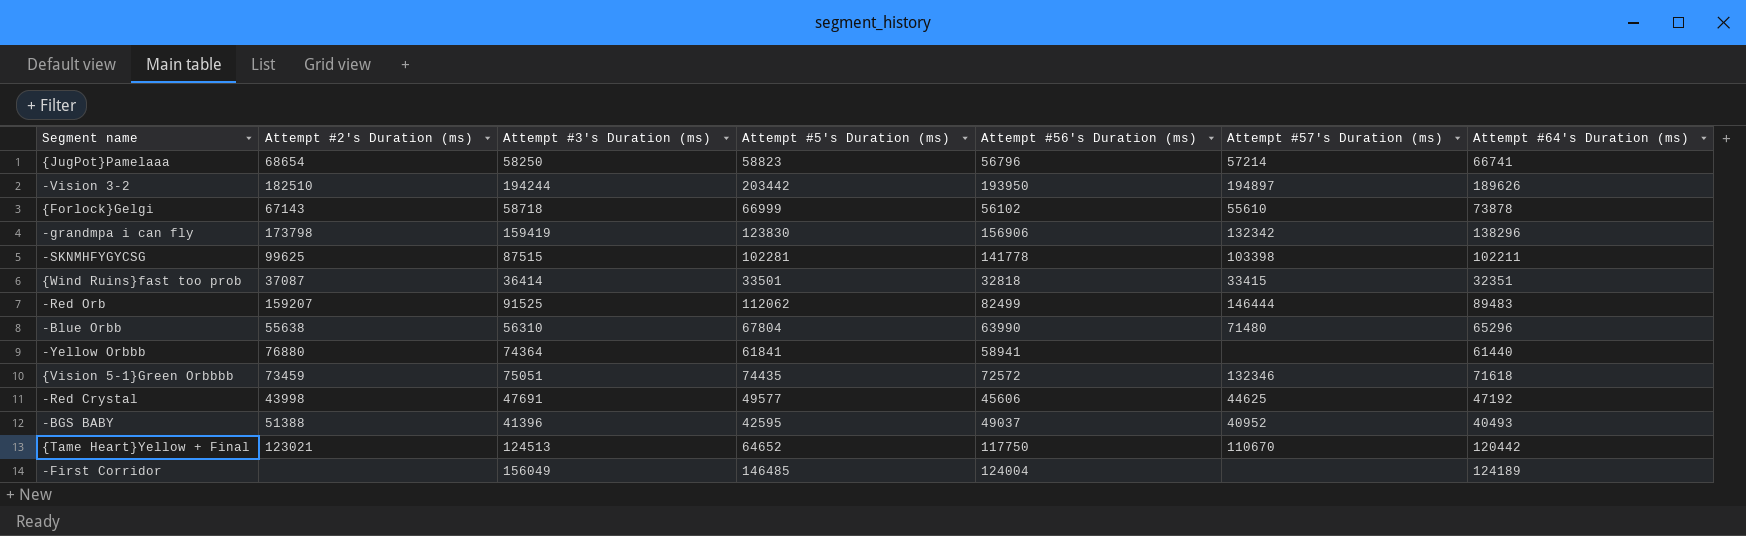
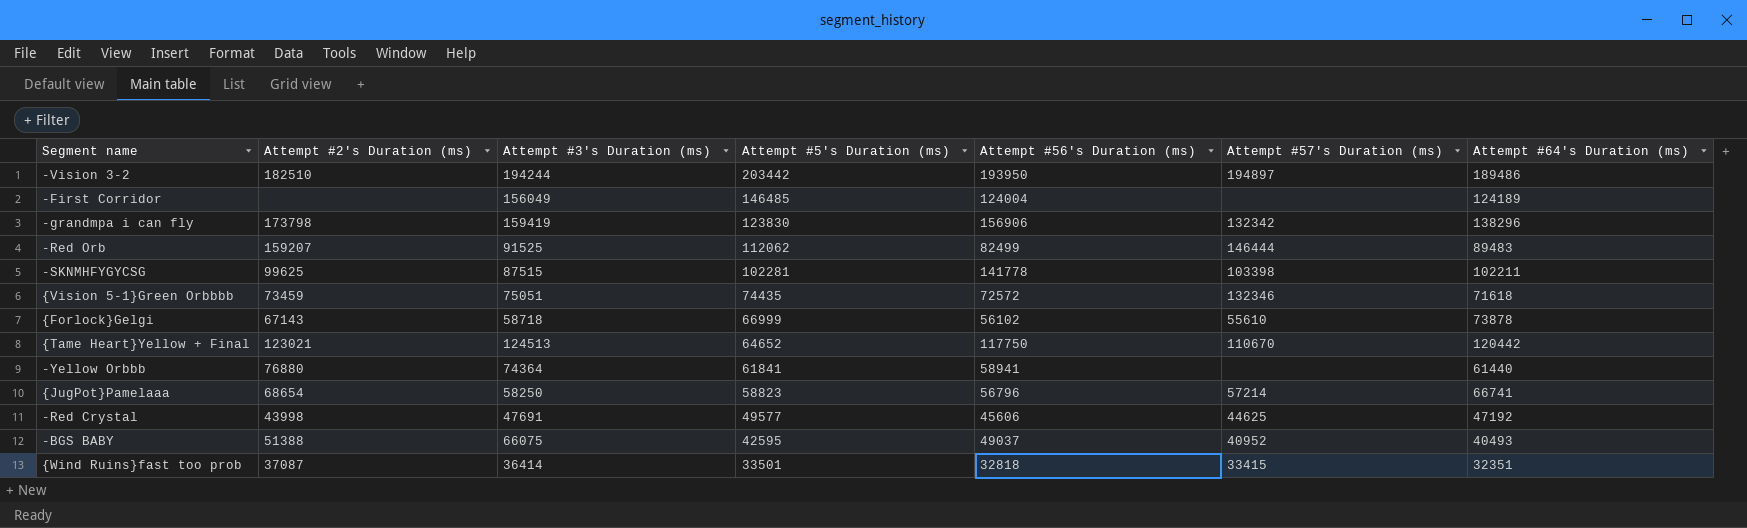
row order: none -> Attempt #5's Duration (ms) descending
row -Blue Orbb: 55638 | 56310 | 67804 | 63990 | 71480 | 65296 -> none
-Vision 3-2 | Attempt #64's Duration (ms): 189626 -> 189486
-BGS BABY | Attempt #3's Duration (ms): 41396 -> 66075

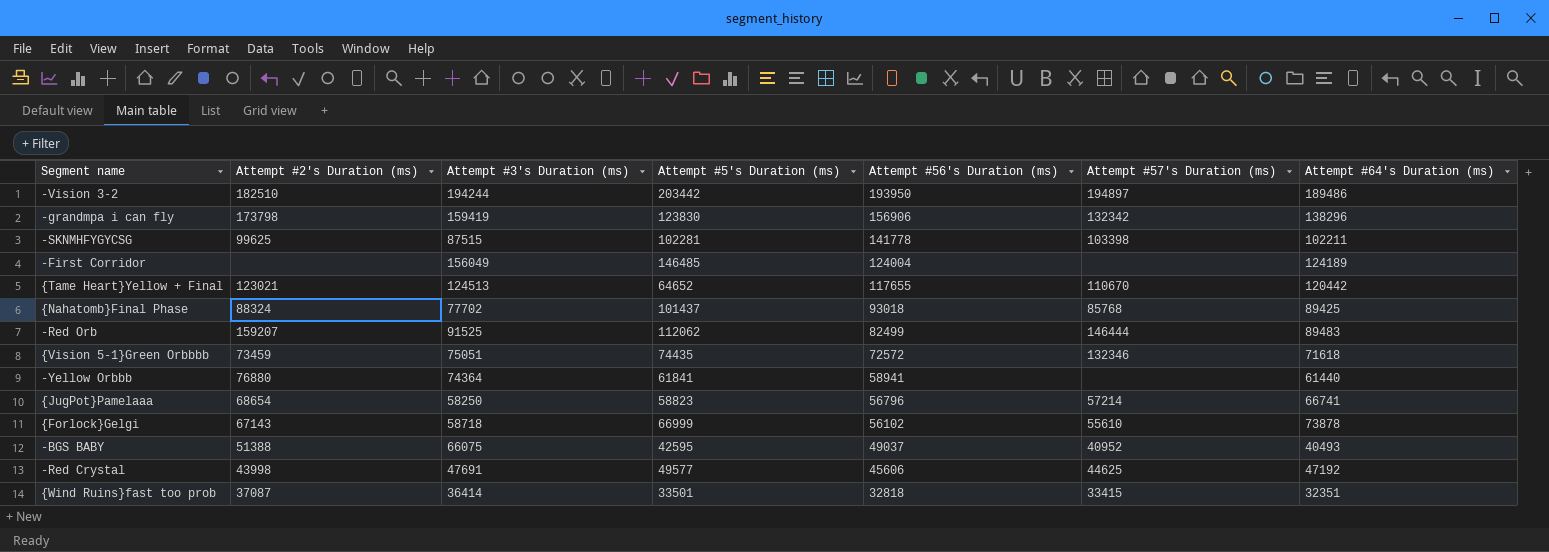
row order: Attempt #5's Duration (ms) descending -> Attempt #56's Duration (ms) descending
{Tame Heart}Yellow + Final | Attempt #56's Duration (ms): 117750 -> 117655
row {Nahatomb}Final Phase: none -> 88324 | 77702 | 101437 | 93018 | 85768 | 89425

